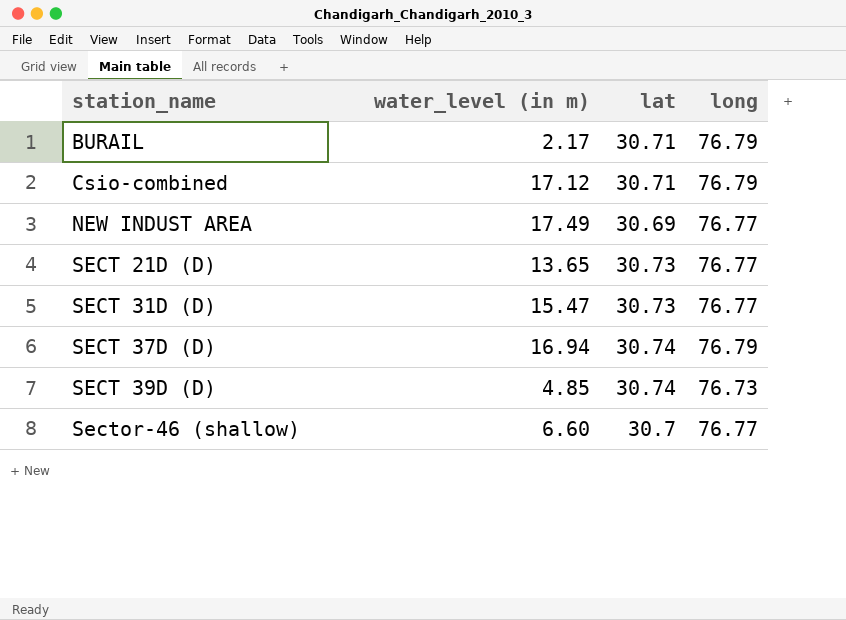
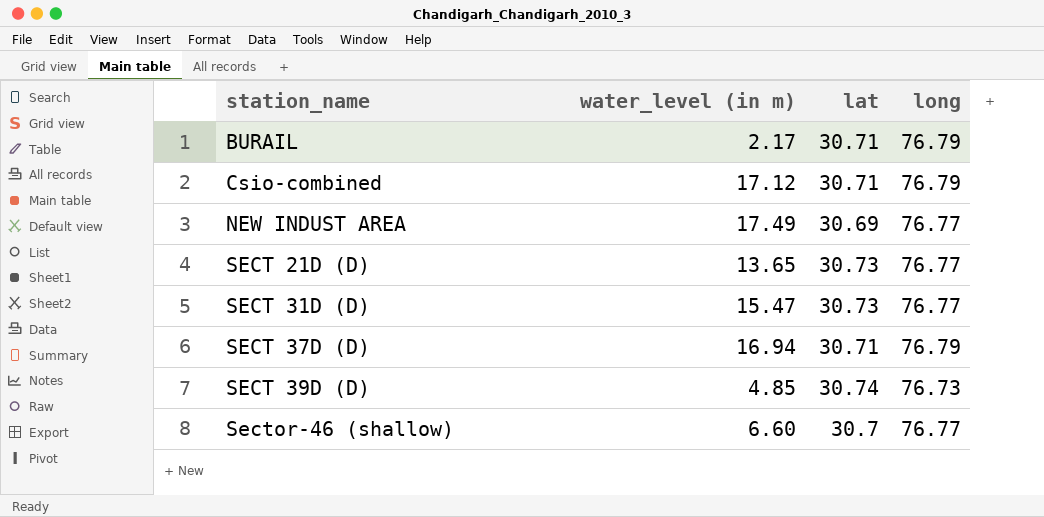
SECT 37D (D) | lat: 30.74 -> 30.71

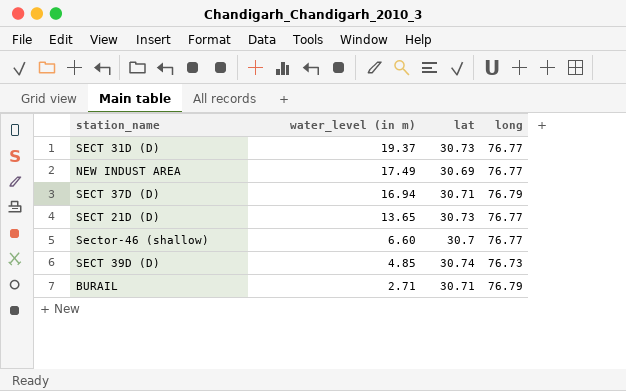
row order: station_name ascending -> water_level (in m) descending
row Csio-combined: 17.12 | 30.71 | 76.79 -> none
SECT 31D (D) | water_level (in m): 15.47 -> 19.37
BURAIL | water_level (in m): 2.17 -> 2.71

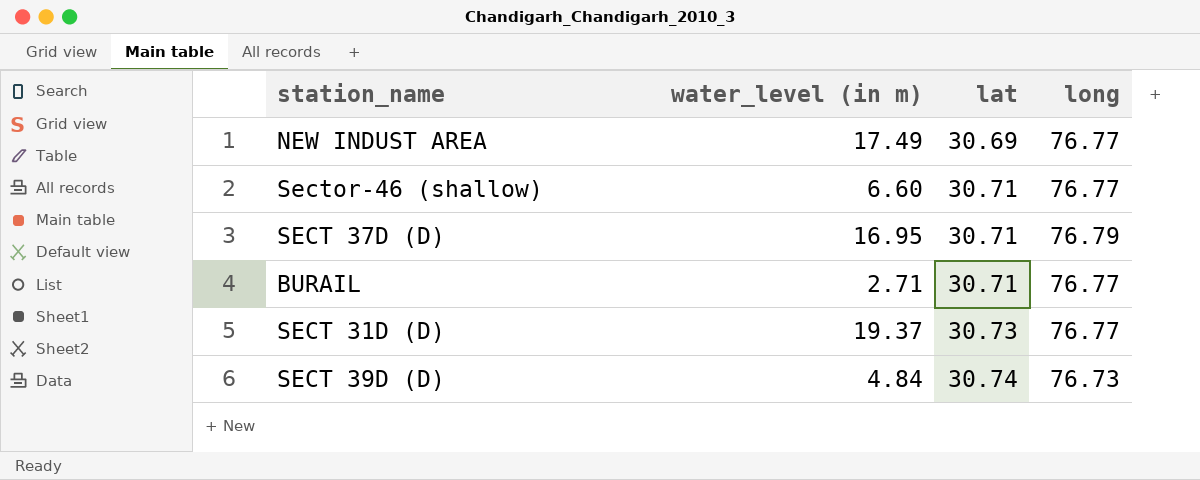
row order: water_level (in m) descending -> lat ascending
row SECT 21D (D): 13.65 | 30.73 | 76.77 -> none
Sector-46 (shallow) | lat: 30.7 -> 30.71
SECT 37D (D) | water_level (in m): 16.94 -> 16.95
BURAIL | long: 76.79 -> 76.77
SECT 39D (D) | water_level (in m): 4.85 -> 4.84

